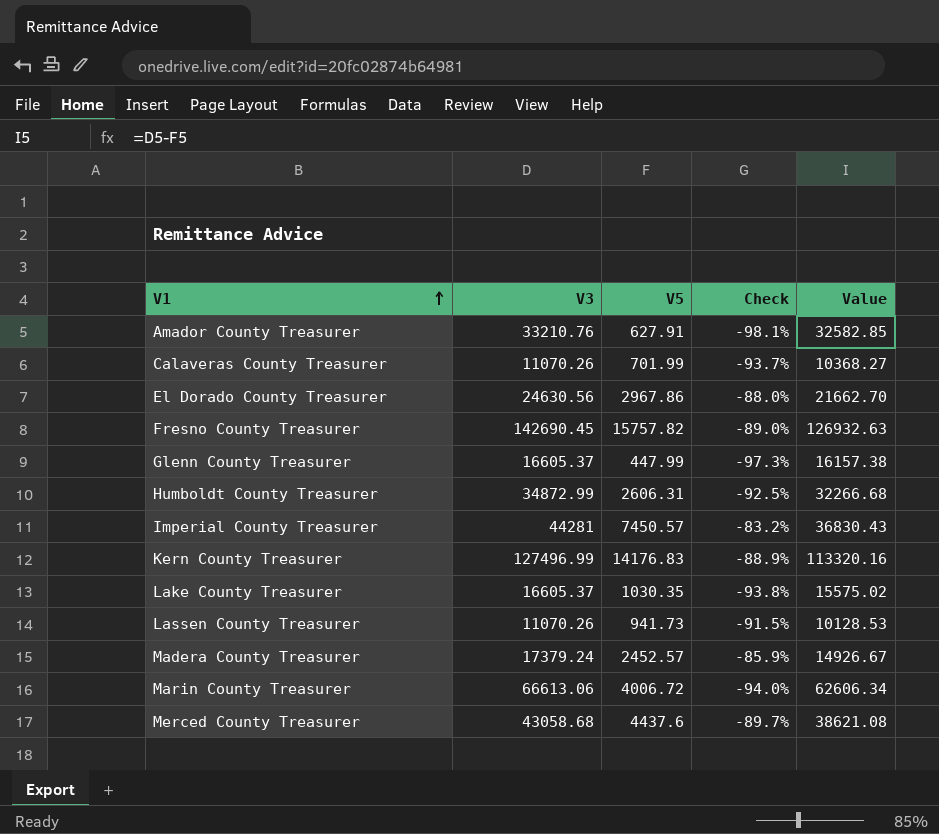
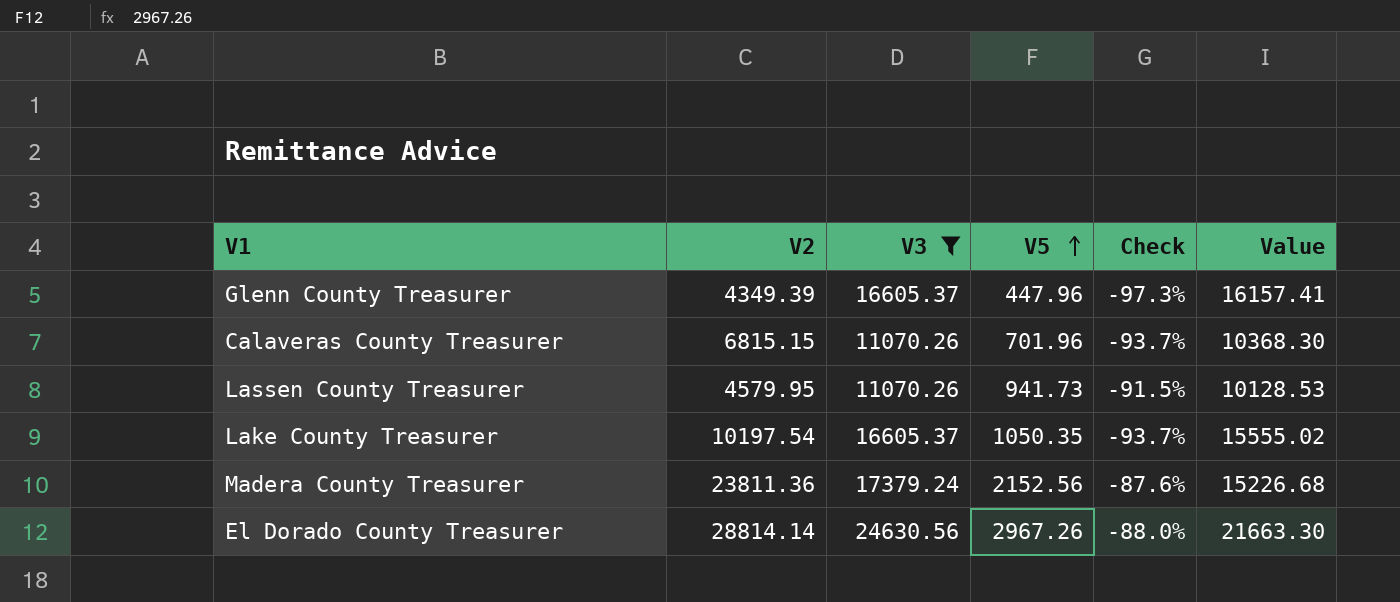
filter: none -> V3 <= 24630.56
row order: V1 ascending -> V5 ascending
column V2 | position: none -> 2
Glenn County Treasurer | V5: 447.99 -> 447.96
Glenn County Treasurer | Value: 16157.38 -> 16157.41
Calaveras County Treasurer | V5: 701.99 -> 701.96
Calaveras County Treasurer | Value: 10368.27 -> 10368.30
Lake County Treasurer | V5: 1030.35 -> 1050.35
Lake County Treasurer | Check: -93.8% -> -93.7%
Lake County Treasurer | Value: 15575.02 -> 15555.02
Madera County Treasurer | V5: 2452.57 -> 2152.56
Madera County Treasurer | Check: -85.9% -> -87.6%
Madera County Treasurer | Value: 14926.67 -> 15226.68
El Dorado County Treasurer | V5: 2967.86 -> 2967.26
El Dorado County Treasurer | Value: 21662.70 -> 21663.30

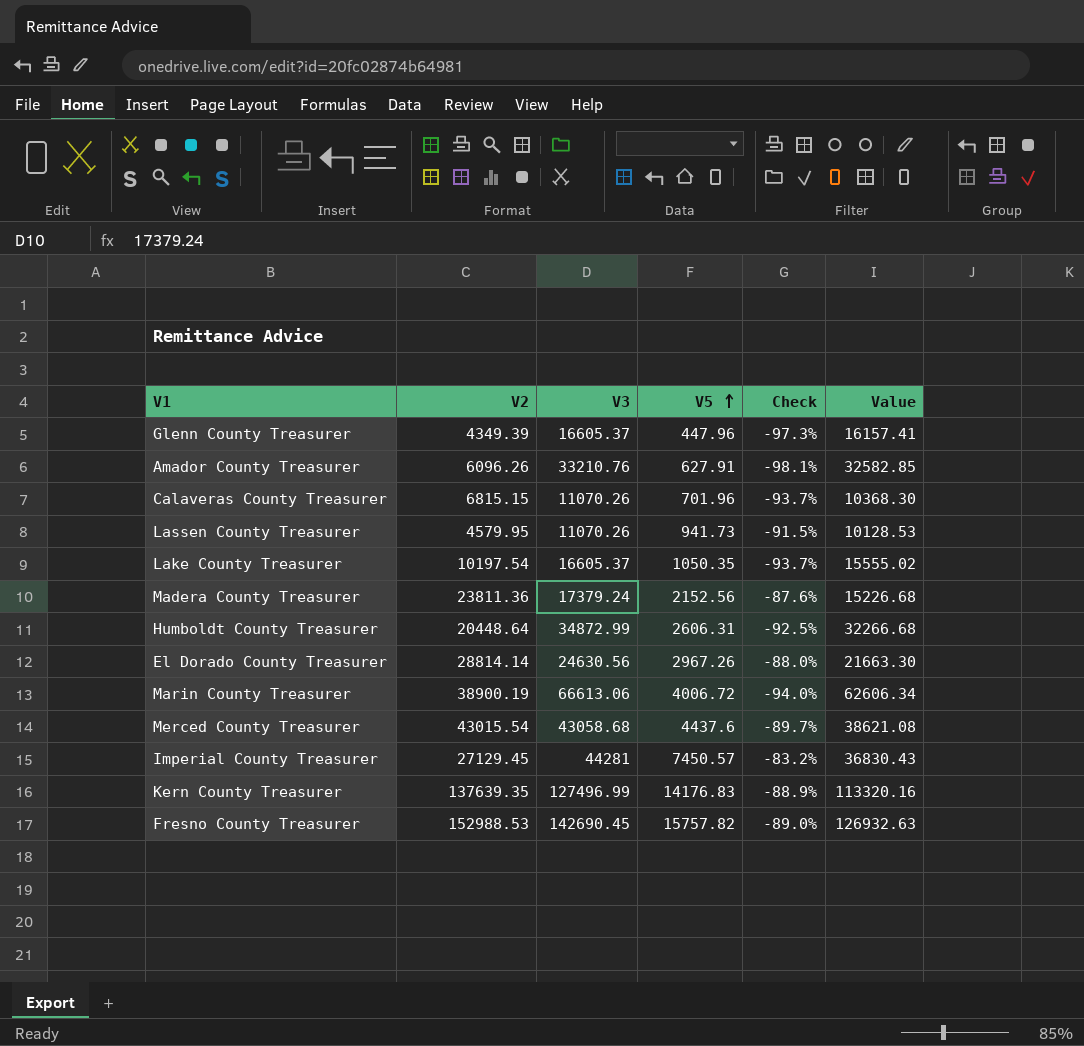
filter: V3 <= 24630.56 -> none

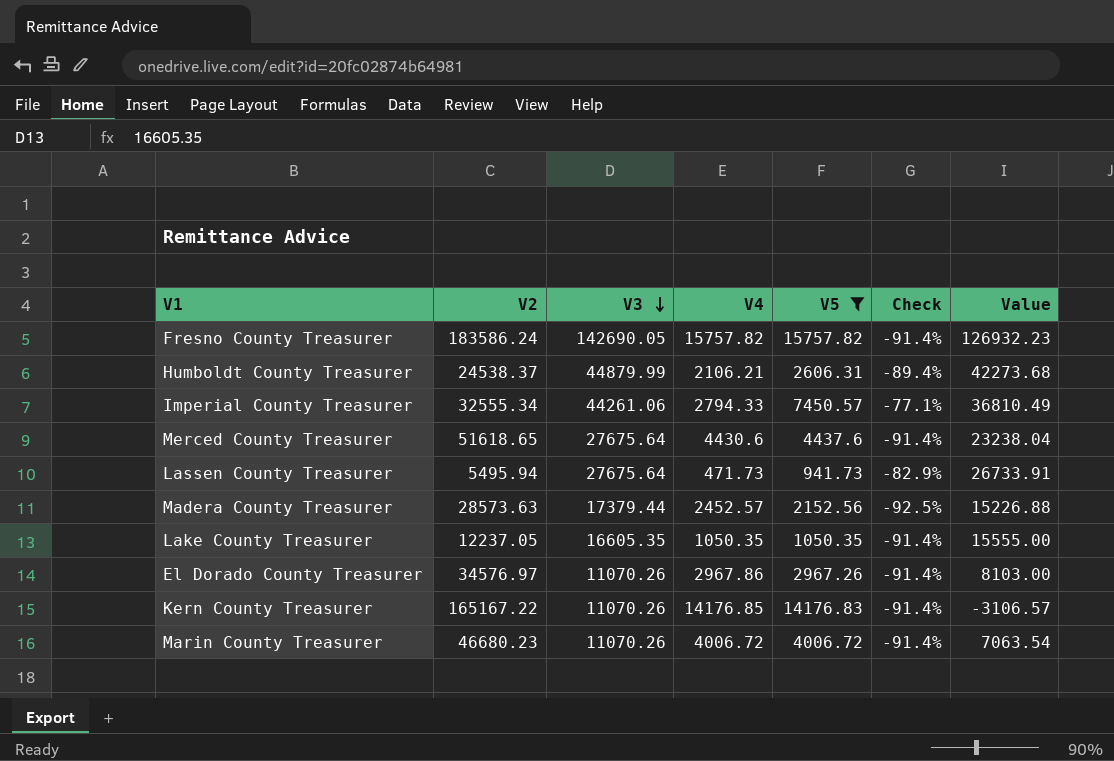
filter: none -> V5 >= 941.73
row order: V5 ascending -> V3 descending
column V4 | position: none -> 4
column Check | formula: ([V5] - [V3]) / [V3] -> ([V5] - [V2]) / [V2]
Fresno County Treasurer | V2: 152988.53 -> 183586.24
Fresno County Treasurer | V3: 142690.45 -> 142690.05
Fresno County Treasurer | Value: 126932.63 -> 126932.23
Humboldt County Treasurer | V2: 20448.64 -> 24538.37
Humboldt County Treasurer | V3: 34872.99 -> 44879.99
Humboldt County Treasurer | Value: 32266.68 -> 42273.68
Imperial County Treasurer | V2: 27129.45 -> 32555.34
Imperial County Treasurer | V3: 44281 -> 44261.06
Imperial County Treasurer | Value: 36830.43 -> 36810.49
Merced County Treasurer | V2: 43015.54 -> 51618.65
Merced County Treasurer | V3: 43058.68 -> 27675.64
Merced County Treasurer | Value: 38621.08 -> 23238.04
Lassen County Treasurer | V2: 4579.95 -> 5495.94
Lassen County Treasurer | V3: 11070.26 -> 27675.64
Lassen County Treasurer | Value: 10128.53 -> 26733.91
Madera County Treasurer | V2: 23811.36 -> 28573.63
Madera County Treasurer | V3: 17379.24 -> 17379.44
Madera County Treasurer | Value: 15226.68 -> 15226.88
Lake County Treasurer | V2: 10197.54 -> 12237.05
Lake County Treasurer | V3: 16605.37 -> 16605.35
Lake County Treasurer | Value: 15555.02 -> 15555.00
El Dorado County Treasurer | V2: 28814.14 -> 34576.97
El Dorado County Treasurer | V3: 24630.56 -> 11070.26
El Dorado County Treasurer | Value: 21663.30 -> 8103.00
Kern County Treasurer | V2: 137639.35 -> 165167.22
Kern County Treasurer | V3: 127496.99 -> 11070.26
Kern County Treasurer | Value: 113320.16 -> -3106.57
Marin County Treasurer | V2: 38900.19 -> 46680.23
Marin County Treasurer | V3: 66613.06 -> 11070.26
Marin County Treasurer | Value: 62606.34 -> 7063.54

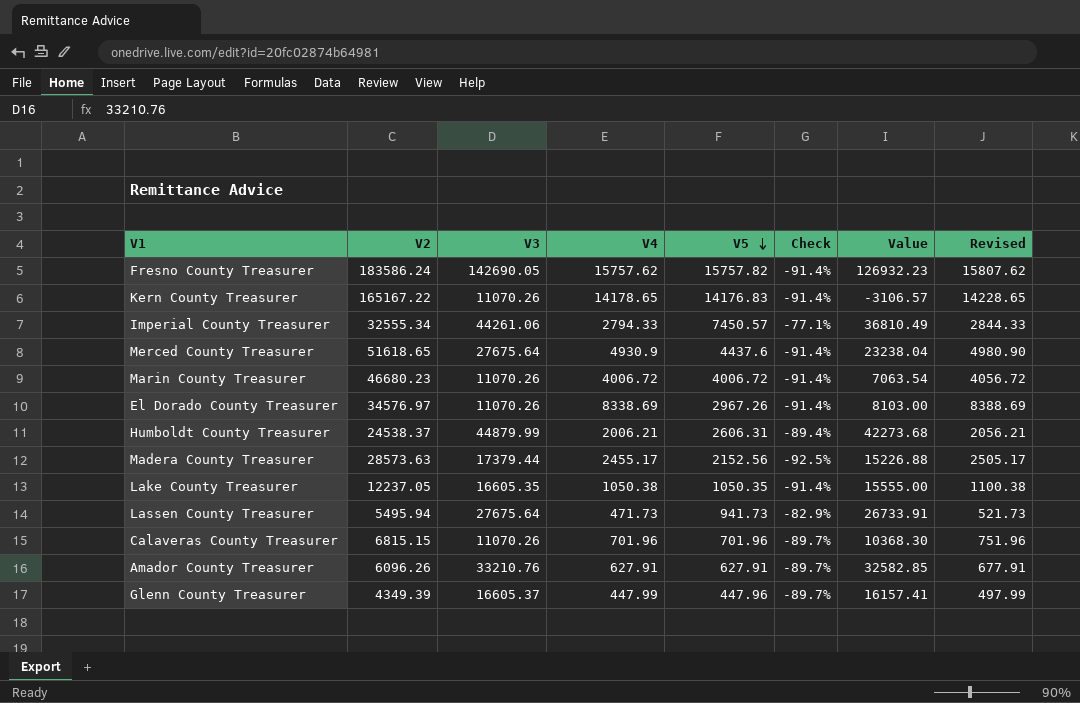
filter: V5 >= 941.73 -> none
row order: V3 descending -> V5 descending
column Revised | formula: none -> [V4] + 50
Fresno County Treasurer | V4: 15757.82 -> 15757.62
Kern County Treasurer | V4: 14176.85 -> 14178.65
Merced County Treasurer | V4: 4430.6 -> 4930.9
El Dorado County Treasurer | V4: 2967.86 -> 8338.69
Humboldt County Treasurer | V4: 2106.21 -> 2006.21
Madera County Treasurer | V4: 2452.57 -> 2455.17
Lake County Treasurer | V4: 1050.35 -> 1050.38

